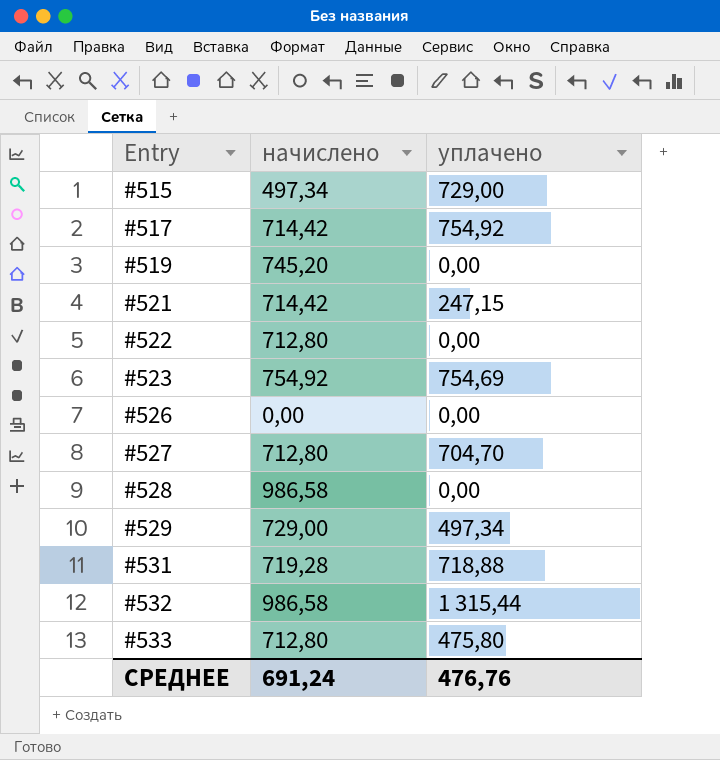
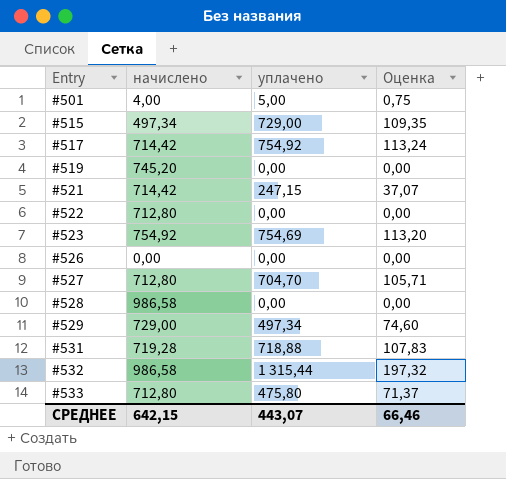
column Оценка | formula: none -> [уплачено] * 0,15
row #501: none -> 4,00 | 5,00 | 0,75
СРЕДНЕЕ | начислено: 691,24 -> 642,15
СРЕДНЕЕ | уплачено: 476,76 -> 443,07

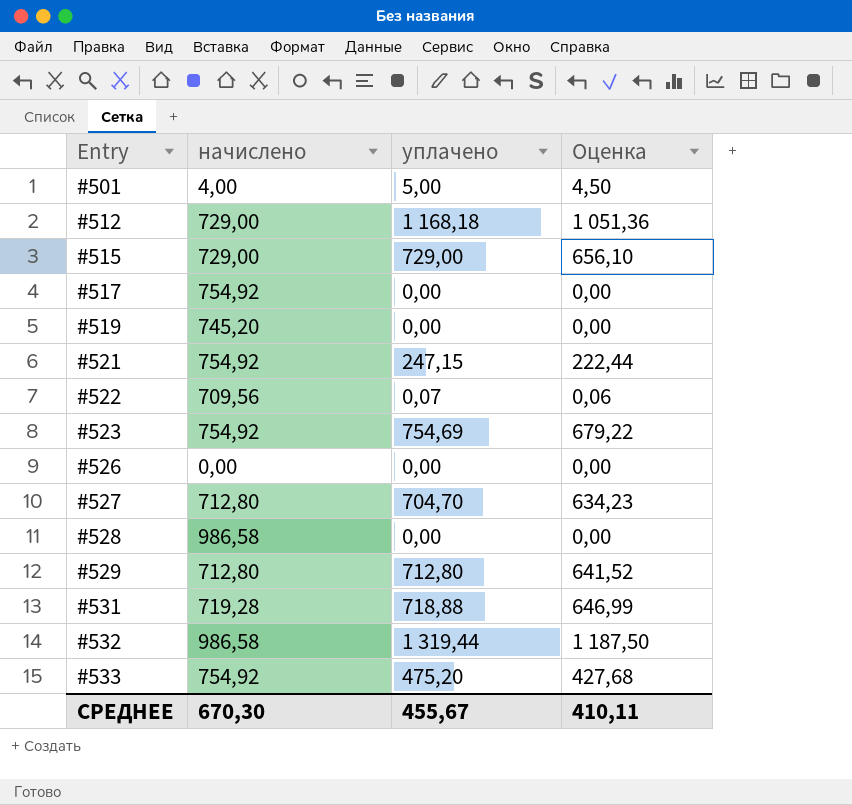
column Оценка | formula: [уплачено] * 0,15 -> [уплачено] * 0,9
row #512: none -> 729,00 | 1 168,18 | 1 051,36
#515 | начислено: 497,34 -> 729,00
#517 | начислено: 714,42 -> 754,92
#517 | уплачено: 754,92 -> 0,00
#521 | начислено: 714,42 -> 754,92
#522 | начислено: 712,80 -> 709,56
#522 | уплачено: 0,00 -> 0,07
#529 | начислено: 729,00 -> 712,80
#529 | уплачено: 497,34 -> 712,80
#532 | уплачено: 1 315,44 -> 1 319,44
#533 | начислено: 712,80 -> 754,92
#533 | уплачено: 475,80 -> 475,20
СРЕДНЕЕ | начислено: 642,15 -> 670,30
СРЕДНЕЕ | уплачено: 443,07 -> 455,67
СРЕДНЕЕ | Оценка: 66,46 -> 410,11

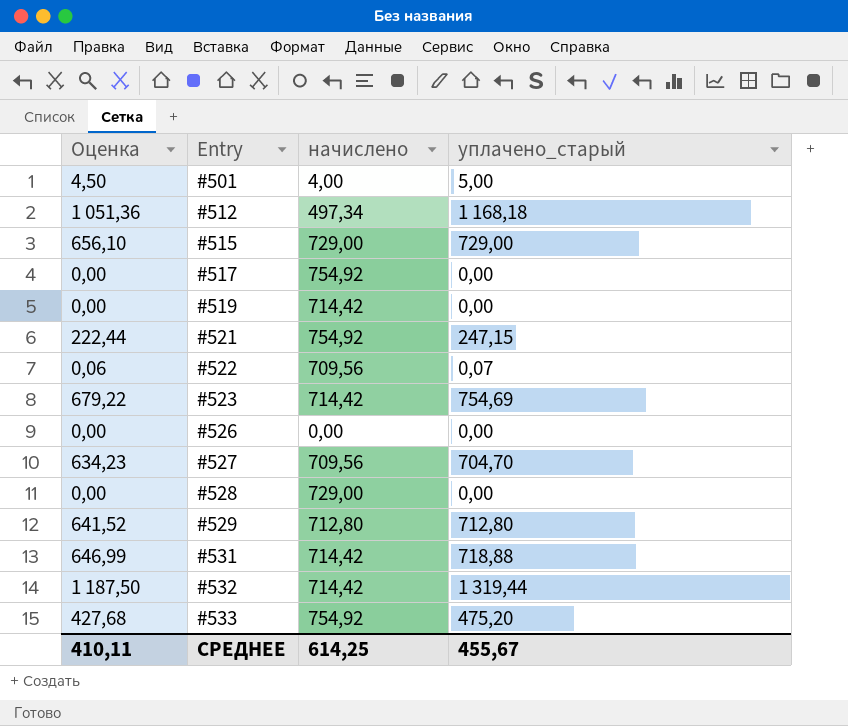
column Оценка | position: 4 -> 1
column name: уплачено -> уплачено_старый
#512 | начислено: 729,00 -> 497,34
#519 | начислено: 745,20 -> 714,42
#523 | начислено: 754,92 -> 714,42
#527 | начислено: 712,80 -> 709,56
#528 | начислено: 986,58 -> 729,00
#531 | начислено: 719,28 -> 714,42
#532 | начислено: 986,58 -> 714,42
СРЕДНЕЕ | начислено: 670,30 -> 614,25

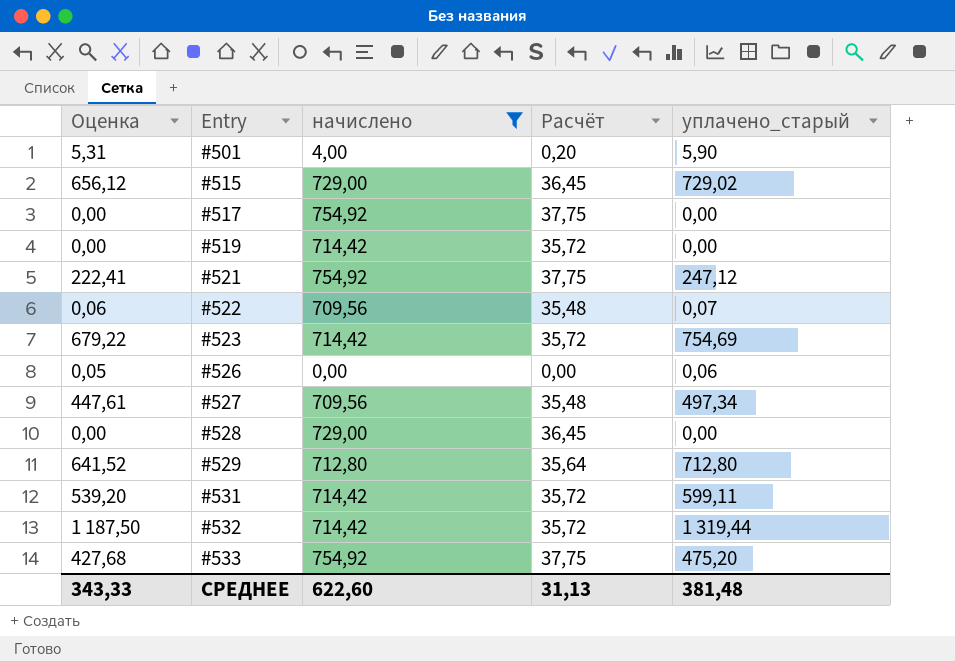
filter: none -> начислено != 497,34
column Расчёт | formula: none -> [начислено] * 0,05
#501 | Оценка: 4,50 -> 5,31
#501 | уплачено_старый: 5,00 -> 5,90
#515 | Оценка: 656,10 -> 656,12
#515 | уплачено_старый: 729,00 -> 729,02
#521 | Оценка: 222,44 -> 222,41
#521 | уплачено_старый: 247,15 -> 247,12
#526 | Оценка: 0,00 -> 0,05
#526 | уплачено_старый: 0,00 -> 0,06
#527 | Оценка: 634,23 -> 447,61
#527 | уплачено_старый: 704,70 -> 497,34
#531 | Оценка: 646,99 -> 539,20
#531 | уплачено_старый: 718,88 -> 599,11
СРЕДНЕЕ | Оценка: 410,11 -> 343,33
СРЕДНЕЕ | начислено: 614,25 -> 622,60
СРЕДНЕЕ | уплачено_старый: 455,67 -> 381,48

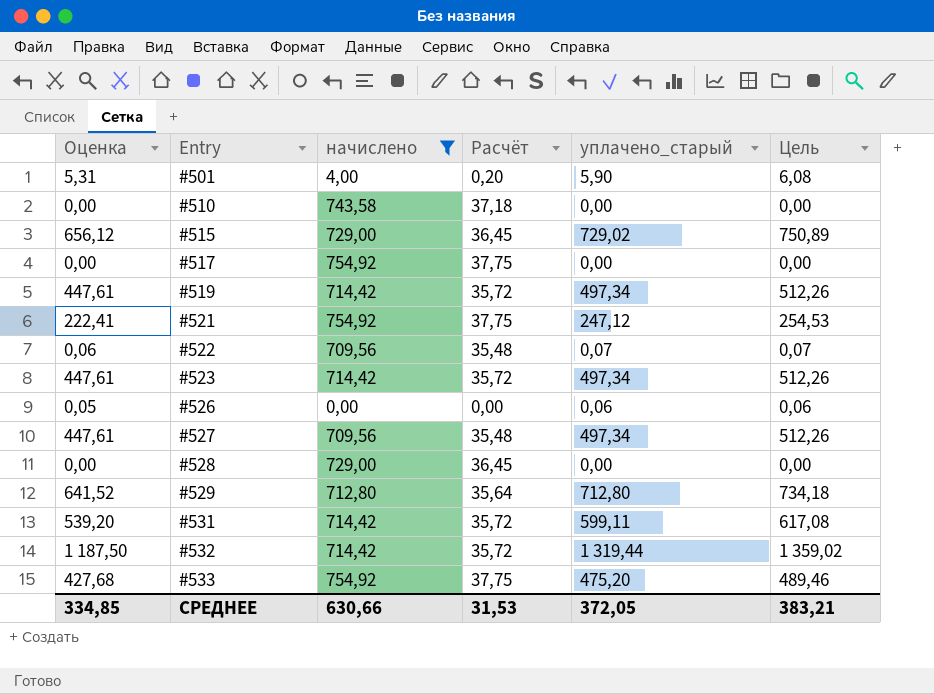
column Цель | formula: none -> [уплачено_старый] * 1,03
row #510: none -> 0,00 | 743,58 | 37,18 | 0,00 | 0,00
#519 | Оценка: 0,00 -> 447,61
#519 | уплачено_старый: 0,00 -> 497,34
#523 | Оценка: 679,22 -> 447,61
#523 | уплачено_старый: 754,69 -> 497,34
СРЕДНЕЕ | Оценка: 343,33 -> 334,85
СРЕДНЕЕ | начислено: 622,60 -> 630,66
СРЕДНЕЕ | Расчёт: 31,13 -> 31,53
СРЕДНЕЕ | уплачено_старый: 381,48 -> 372,05

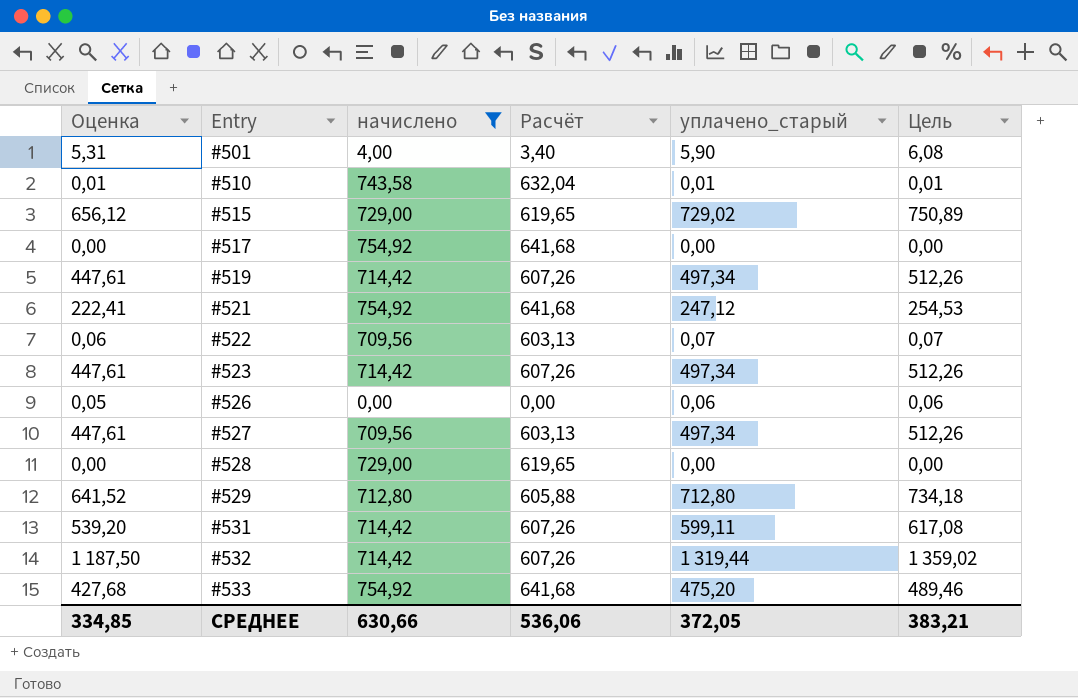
column Расчёт | formula: [начислено] * 0,05 -> [начислено] * 0,85
#510 | Оценка: 0,00 -> 0,01
#510 | уплачено_старый: 0,00 -> 0,01
#510 | Цель: 0,00 -> 0,01
СРЕДНЕЕ | Расчёт: 31,53 -> 536,06

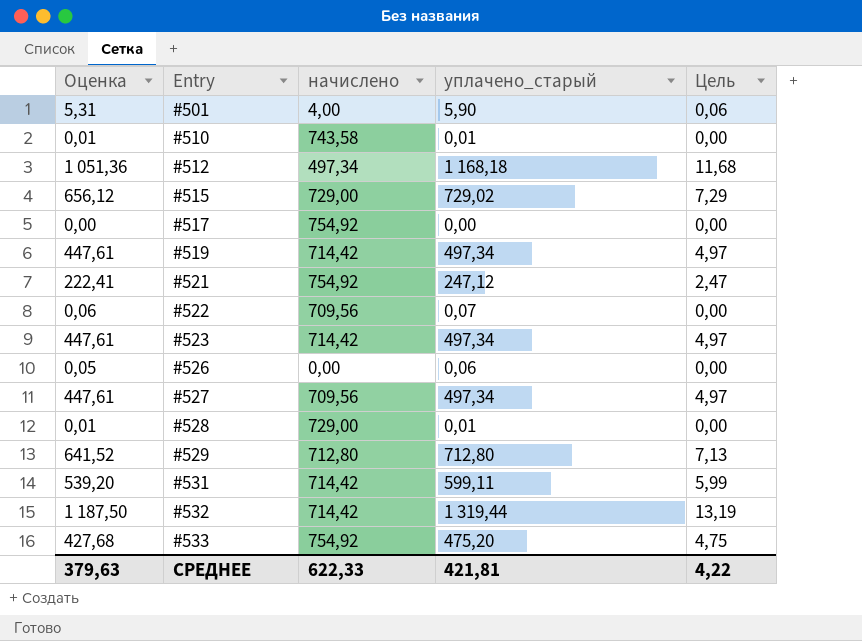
filter: начислено != 497,34 -> none
column Расчёт | formula: [начислено] * 0,85 -> none
column Цель | formula: [уплачено_старый] * 1,03 -> [уплачено_старый] * 0,01
#528 | Оценка: 0,00 -> 0,01
#528 | уплачено_старый: 0,00 -> 0,01
СРЕДНЕЕ | Оценка: 334,85 -> 379,63
СРЕДНЕЕ | начислено: 630,66 -> 622,33
СРЕДНЕЕ | уплачено_старый: 372,05 -> 421,81
СРЕДНЕЕ | Цель: 383,21 -> 4,22

